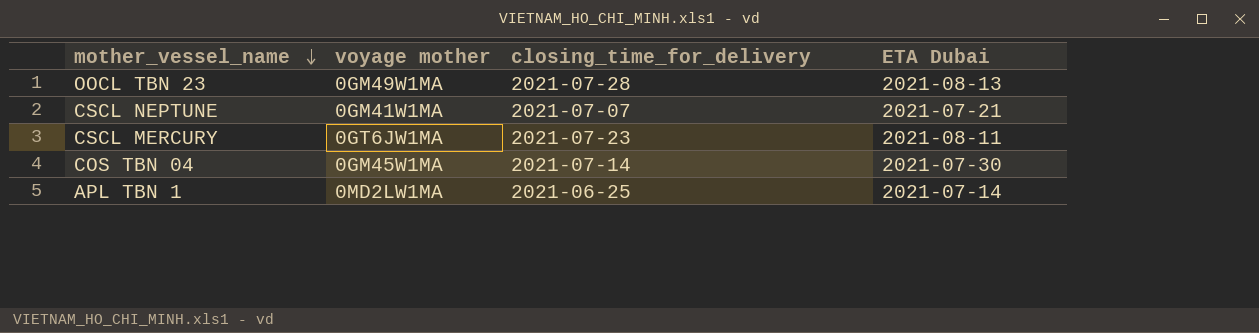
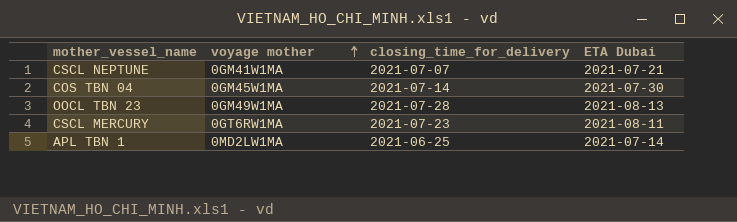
row order: mother_vessel_name descending -> voyage mother ascending
CSCL MERCURY | voyage mother: 0GT6JW1MA -> 0GT6RW1MA

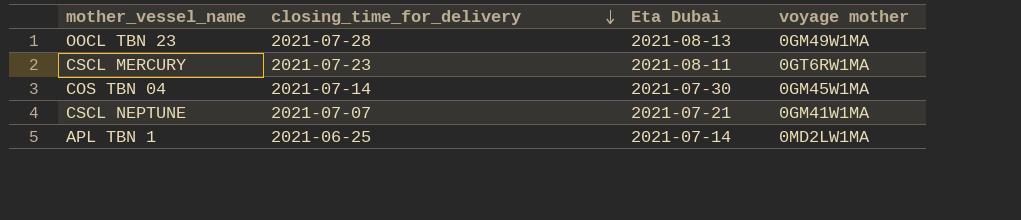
row order: voyage mother ascending -> closing_time_for_delivery descending
column name: ETA Dubai -> Eta Dubai
column voyage mother | position: 2 -> 4

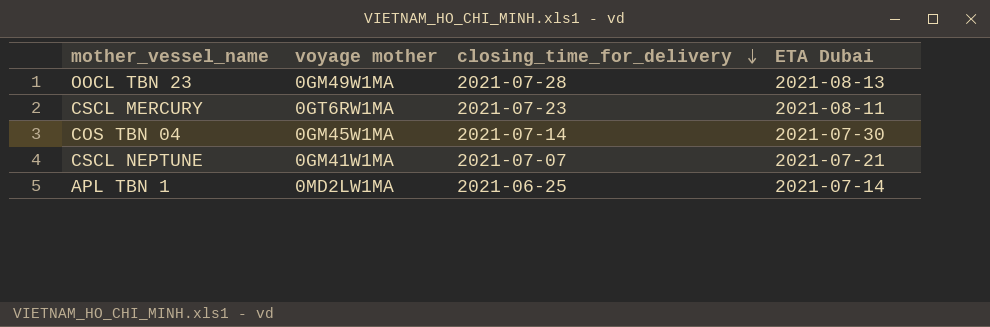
column voyage mother | position: 4 -> 2
column name: Eta Dubai -> ETA Dubai

